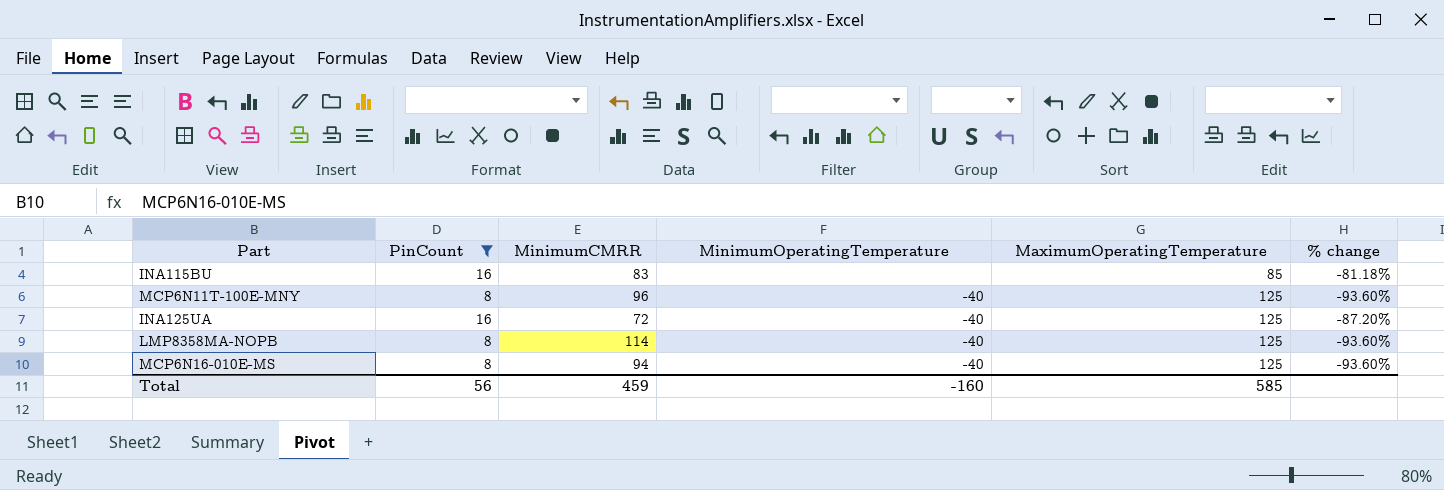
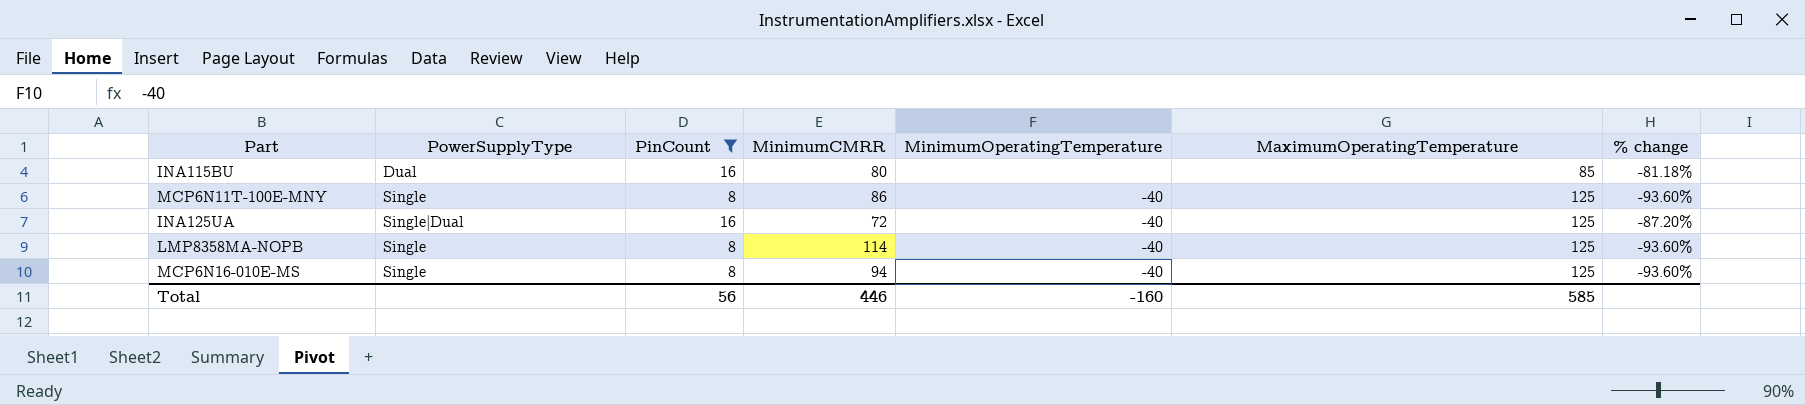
column PowerSupplyType | position: none -> 2
INA115BU | MinimumCMRR: 83 -> 80
MCP6N11T-100E-MNY | MinimumCMRR: 96 -> 86
Total | MinimumCMRR: 459 -> 446

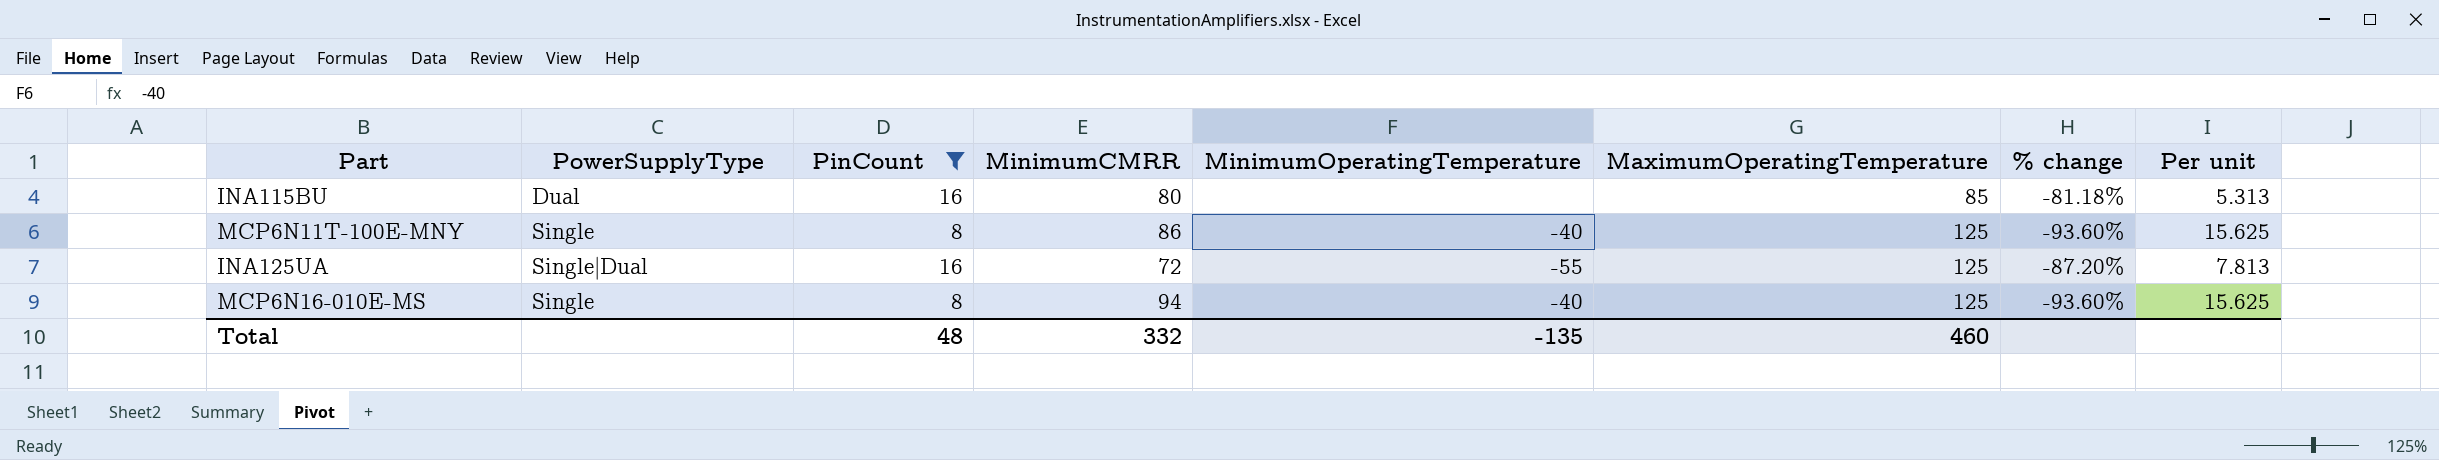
column Per unit | formula: none -> [MaximumOperatingTemperature] / [PinCount]
row LMP8358MA-NOPB: Single | 8 | 114 | -40 | 125 | -93.60% -> none
INA125UA | MinimumOperatingTemperature: -40 -> -55
Total | PinCount: 56 -> 48
Total | MinimumCMRR: 446 -> 332
Total | MinimumOperatingTemperature: -160 -> -135
Total | MaximumOperatingTemperature: 585 -> 460

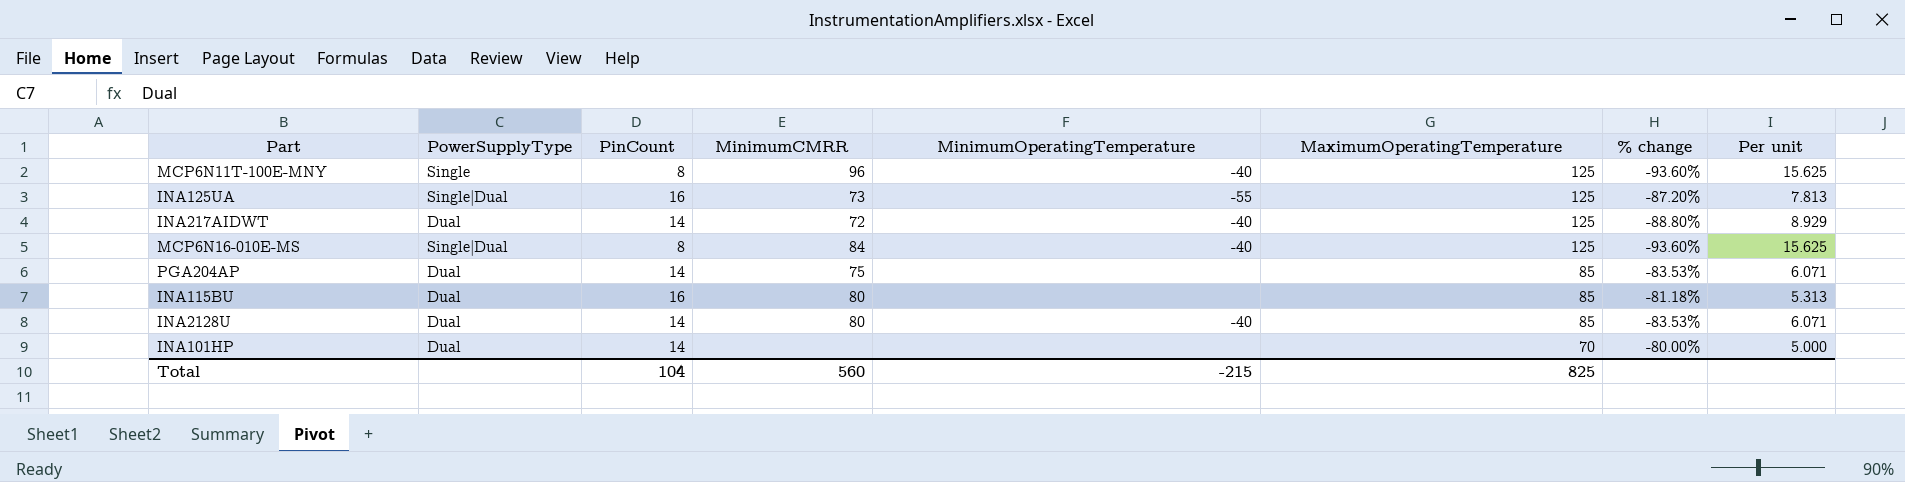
filter: PinCount != 14 -> none
row order: MaximumOperatingTemperature ascending -> MaximumOperatingTemperature descending
MCP6N11T-100E-MNY | MinimumCMRR: 86 -> 96
INA125UA | MinimumCMRR: 72 -> 73
MCP6N16-010E-MS | PowerSupplyType: Single -> Single|Dual
MCP6N16-010E-MS | MinimumCMRR: 94 -> 84
Total | PinCount: 48 -> 104
Total | MinimumCMRR: 332 -> 560
Total | MinimumOperatingTemperature: -135 -> -215
Total | MaximumOperatingTemperature: 460 -> 825

